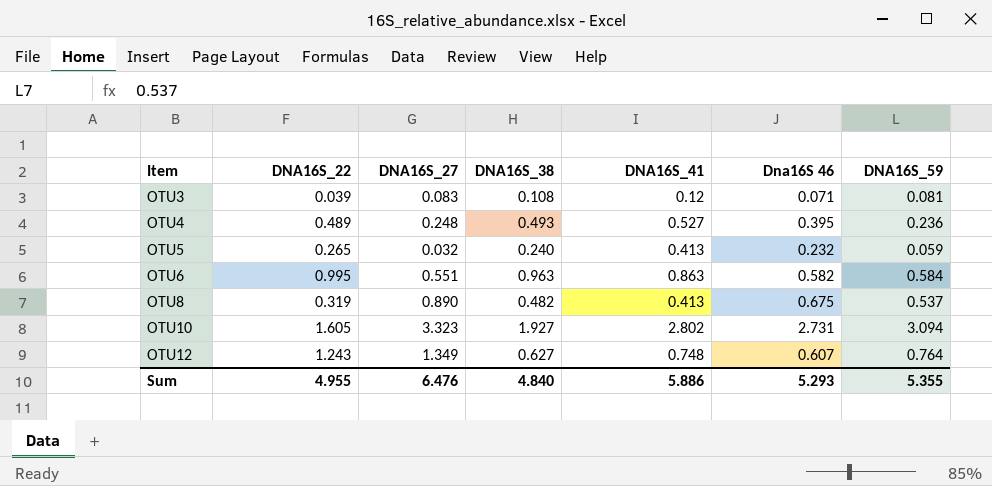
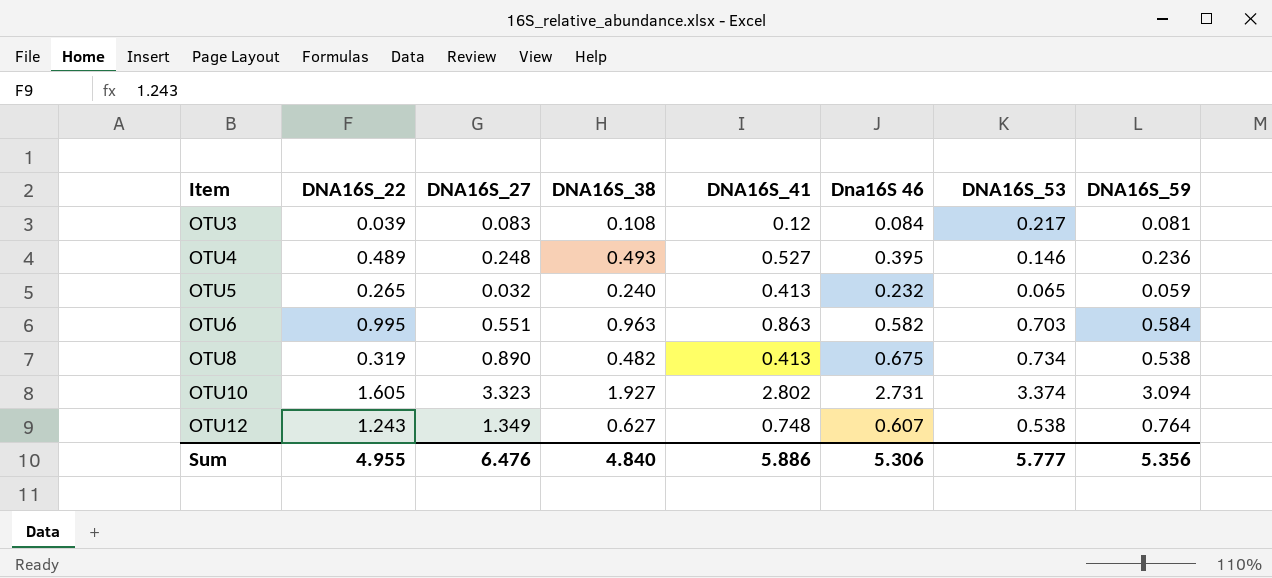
column DNA16S_53 | position: none -> 7
OTU3 | Dna16S 46: 0.071 -> 0.084
OTU8 | DNA16S_59: 0.537 -> 0.538
Sum | Dna16S 46: 5.293 -> 5.306
Sum | DNA16S_59: 5.355 -> 5.356

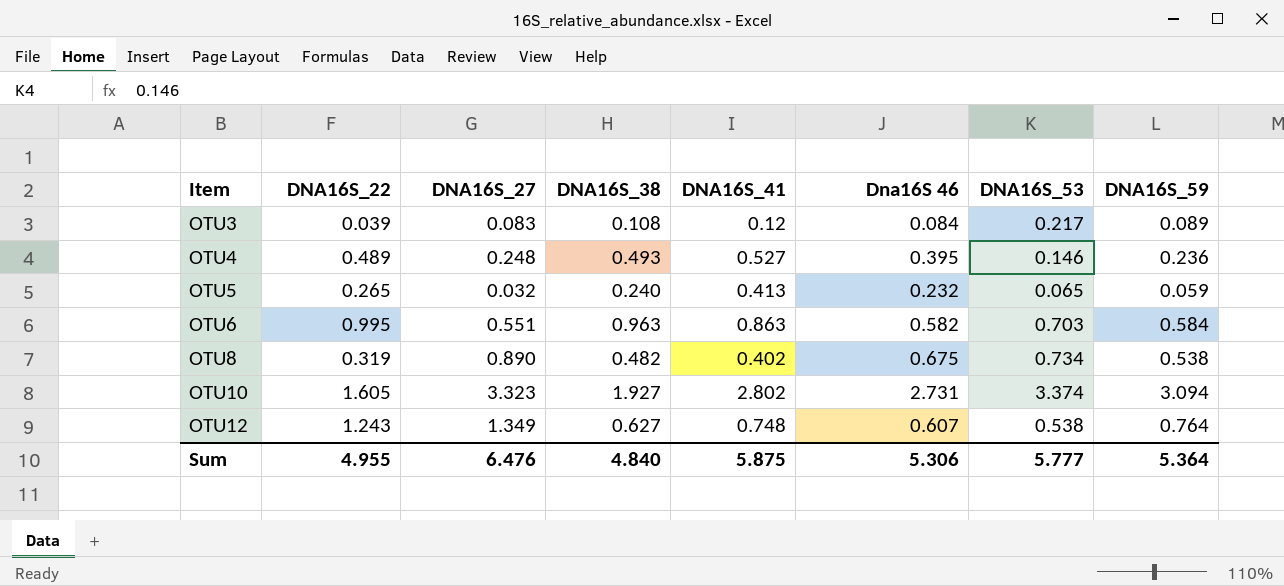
OTU3 | DNA16S_59: 0.081 -> 0.089
OTU8 | DNA16S_41: 0.413 -> 0.402
Sum | DNA16S_41: 5.886 -> 5.875
Sum | DNA16S_59: 5.356 -> 5.364

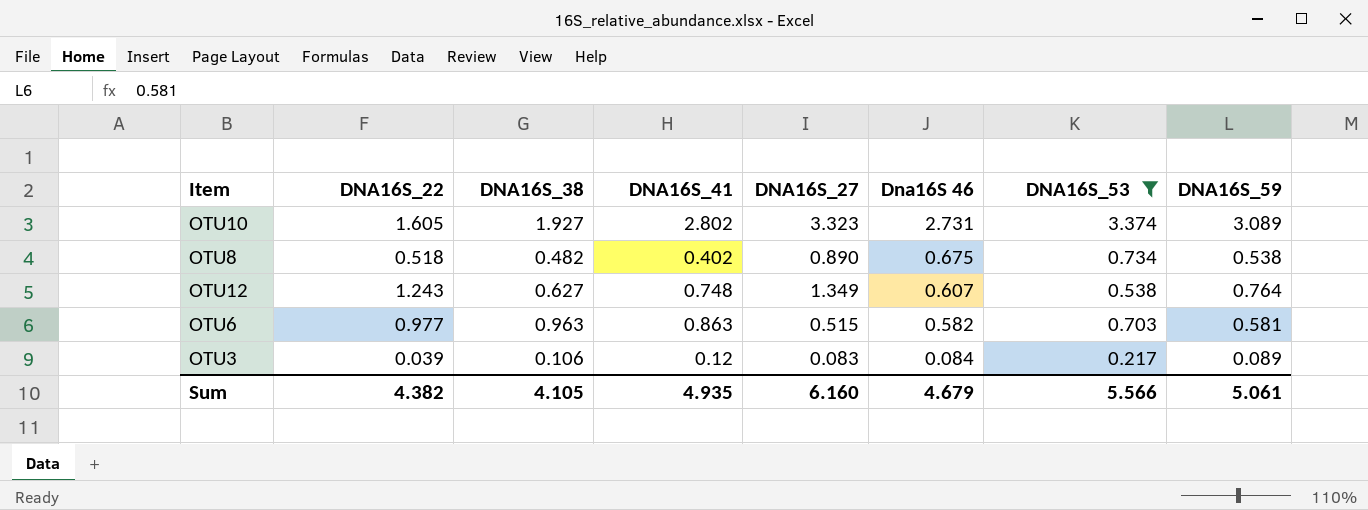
filter: none -> DNA16S_53 >= 0.217
row order: Item ascending -> Dna16S 46 descending
column DNA16S_27 | position: 3 -> 5
OTU10 | DNA16S_59: 3.094 -> 3.089
OTU8 | DNA16S_22: 0.319 -> 0.518
OTU6 | DNA16S_22: 0.995 -> 0.977
OTU6 | DNA16S_27: 0.551 -> 0.515
OTU6 | DNA16S_59: 0.584 -> 0.581
OTU3 | DNA16S_38: 0.108 -> 0.106
Sum | DNA16S_22: 4.955 -> 4.382
Sum | DNA16S_38: 4.840 -> 4.105
Sum | DNA16S_41: 5.875 -> 4.935
Sum | DNA16S_27: 6.476 -> 6.160
Sum | Dna16S 46: 5.306 -> 4.679
Sum | DNA16S_53: 5.777 -> 5.566
Sum | DNA16S_59: 5.364 -> 5.061

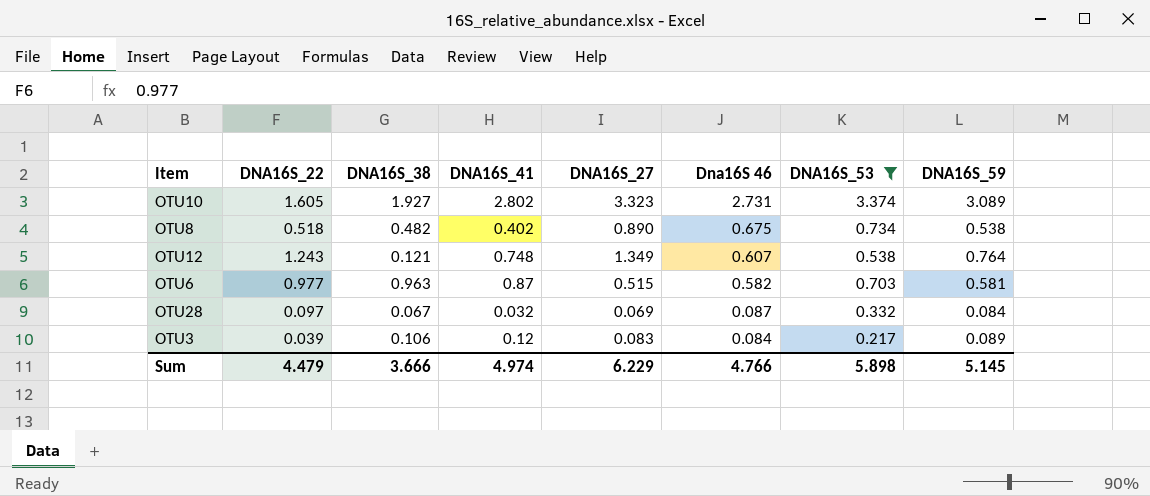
OTU12 | DNA16S_38: 0.627 -> 0.121
OTU6 | DNA16S_41: 0.863 -> 0.87
row OTU28: none -> 0.097 | 0.067 | 0.032 | 0.069 | 0.087 | 0.332 | 0.084
Sum | DNA16S_22: 4.382 -> 4.479
Sum | DNA16S_38: 4.105 -> 3.666
Sum | DNA16S_41: 4.935 -> 4.974
Sum | DNA16S_27: 6.160 -> 6.229
Sum | Dna16S 46: 4.679 -> 4.766
Sum | DNA16S_53: 5.566 -> 5.898
Sum | DNA16S_59: 5.061 -> 5.145

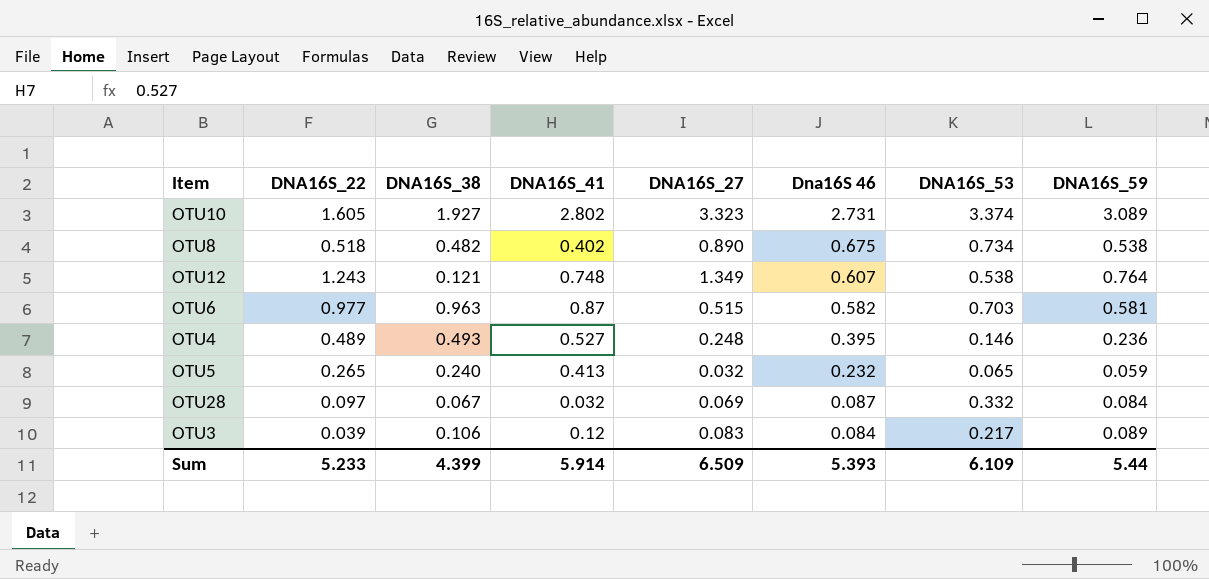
filter: DNA16S_53 >= 0.217 -> none
Sum | DNA16S_22: 4.479 -> 5.233
Sum | DNA16S_38: 3.666 -> 4.399
Sum | DNA16S_41: 4.974 -> 5.914
Sum | DNA16S_27: 6.229 -> 6.509
Sum | Dna16S 46: 4.766 -> 5.393
Sum | DNA16S_53: 5.898 -> 6.109
Sum | DNA16S_59: 5.145 -> 5.44

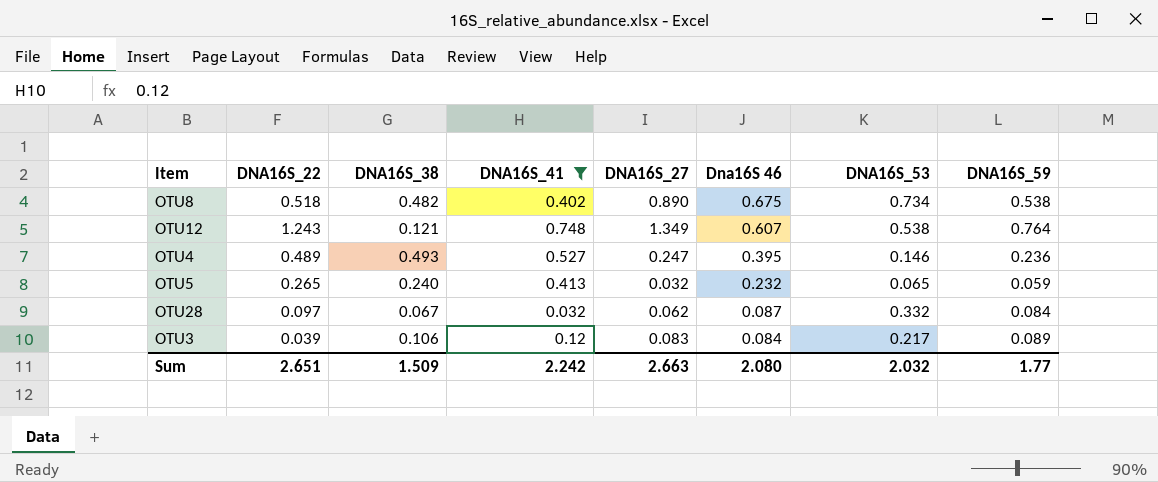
filter: none -> DNA16S_41 <= 0.748
OTU4 | DNA16S_27: 0.248 -> 0.247
OTU28 | DNA16S_27: 0.069 -> 0.062
Sum | DNA16S_22: 5.233 -> 2.651
Sum | DNA16S_38: 4.399 -> 1.509
Sum | DNA16S_41: 5.914 -> 2.242
Sum | DNA16S_27: 6.509 -> 2.663
Sum | Dna16S 46: 5.393 -> 2.080
Sum | DNA16S_53: 6.109 -> 2.032
Sum | DNA16S_59: 5.44 -> 1.77

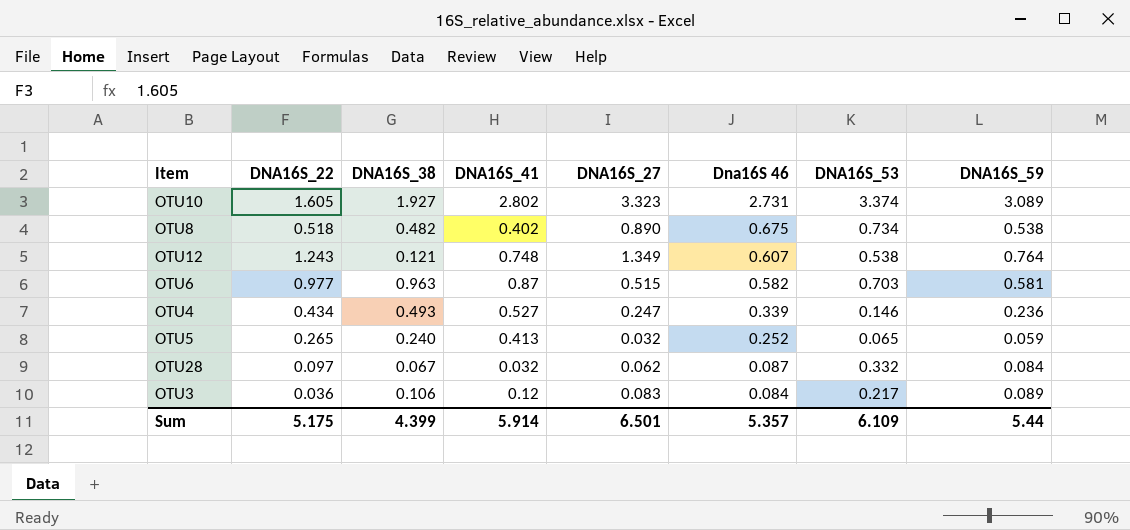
filter: DNA16S_41 <= 0.748 -> none
OTU4 | DNA16S_22: 0.489 -> 0.434
OTU4 | Dna16S 46: 0.395 -> 0.339
OTU5 | Dna16S 46: 0.232 -> 0.252
OTU3 | DNA16S_22: 0.039 -> 0.036
Sum | DNA16S_22: 2.651 -> 5.175
Sum | DNA16S_38: 1.509 -> 4.399
Sum | DNA16S_41: 2.242 -> 5.914
Sum | DNA16S_27: 2.663 -> 6.501
Sum | Dna16S 46: 2.080 -> 5.357
Sum | DNA16S_53: 2.032 -> 6.109
Sum | DNA16S_59: 1.77 -> 5.44

